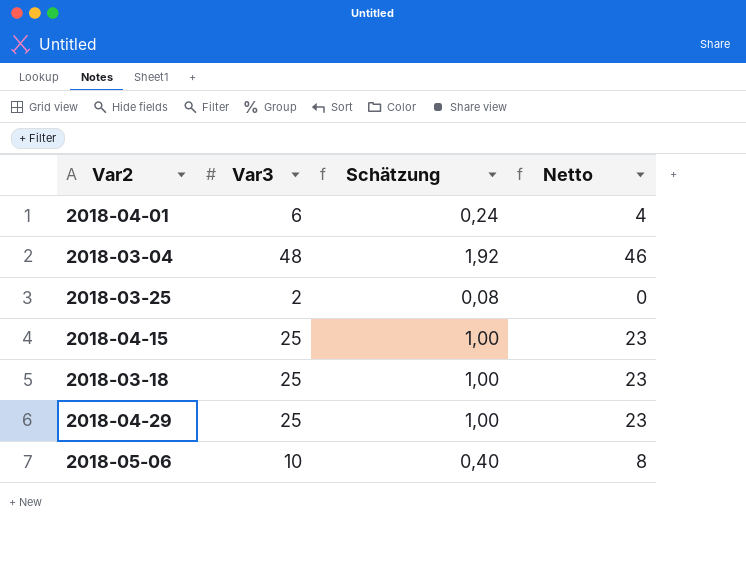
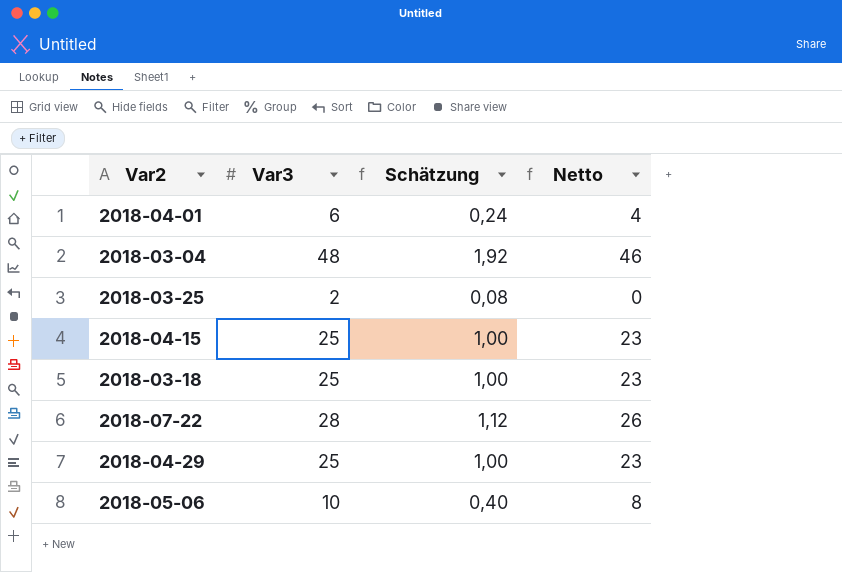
row 2018-07-22: none -> 28 | 1,12 | 26

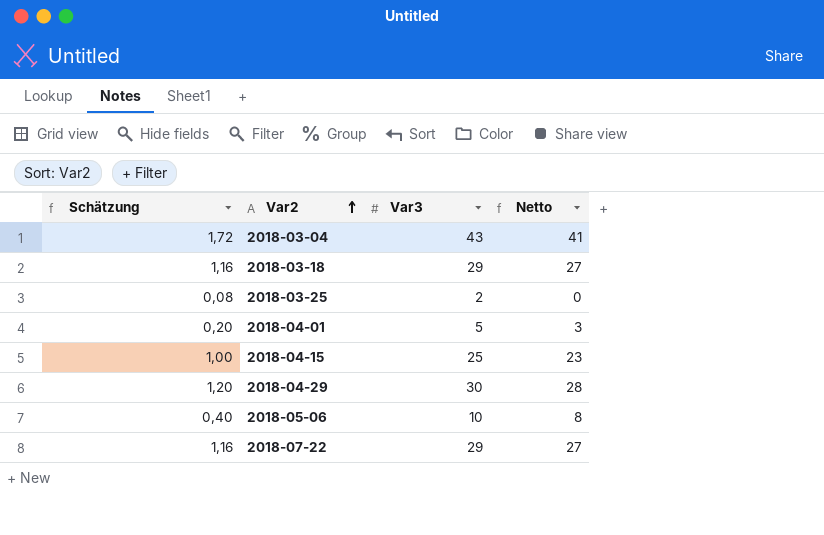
row order: none -> Var2 ascending
column Schätzung | position: 3 -> 1
2018-03-04 | Schätzung: 1,92 -> 1,72
2018-03-04 | Var3: 48 -> 43
2018-03-04 | Netto: 46 -> 41
2018-03-18 | Schätzung: 1,00 -> 1,16
2018-03-18 | Var3: 25 -> 29
2018-03-18 | Netto: 23 -> 27
2018-04-01 | Schätzung: 0,24 -> 0,20
2018-04-01 | Var3: 6 -> 5
2018-04-01 | Netto: 4 -> 3
2018-04-29 | Schätzung: 1,00 -> 1,20
2018-04-29 | Var3: 25 -> 30
2018-04-29 | Netto: 23 -> 28
2018-07-22 | Schätzung: 1,12 -> 1,16
2018-07-22 | Var3: 28 -> 29
2018-07-22 | Netto: 26 -> 27

